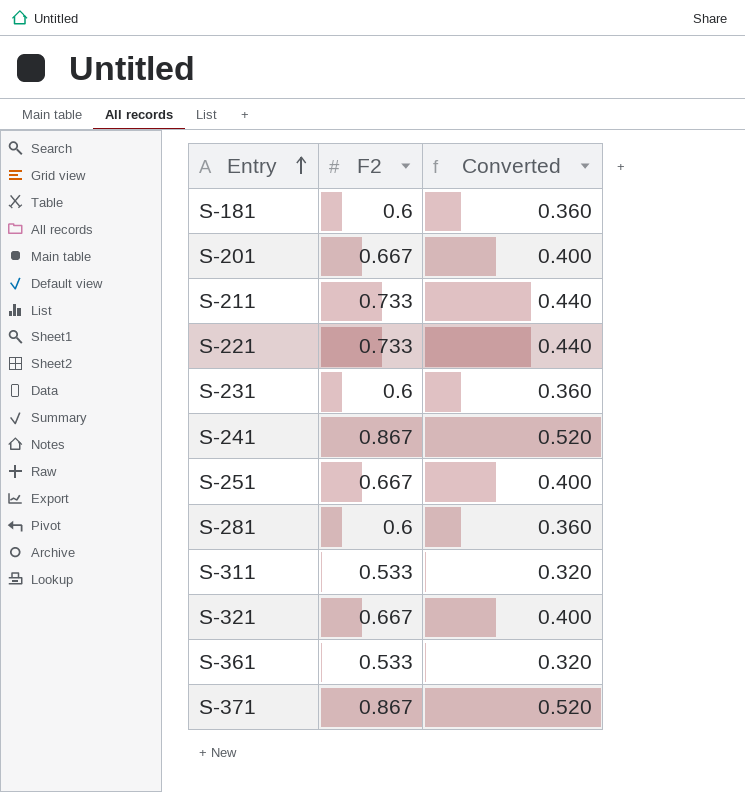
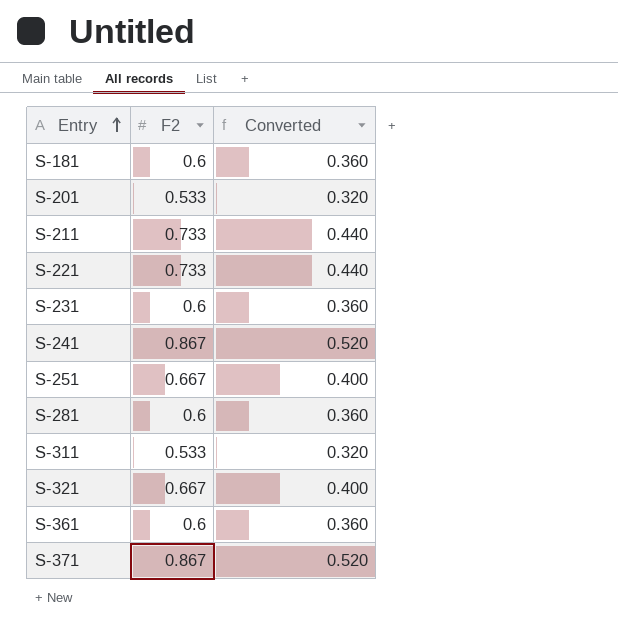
S-201 | F2: 0.667 -> 0.533
S-201 | Converted: 0.400 -> 0.320
S-361 | F2: 0.533 -> 0.6
S-361 | Converted: 0.320 -> 0.360

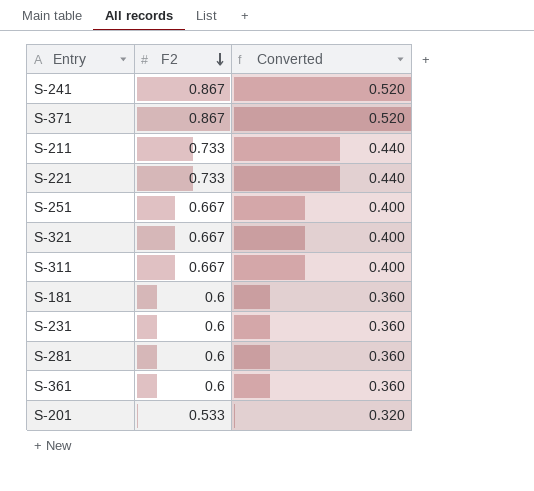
row order: Entry ascending -> F2 descending
S-311 | F2: 0.533 -> 0.667
S-311 | Converted: 0.320 -> 0.400

